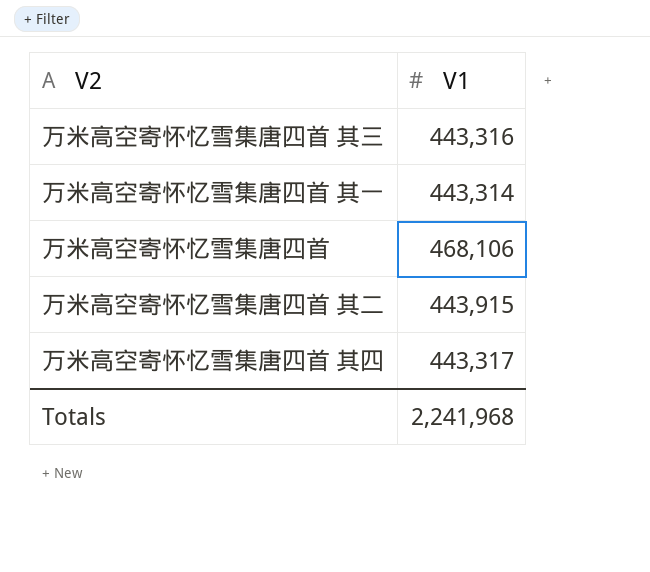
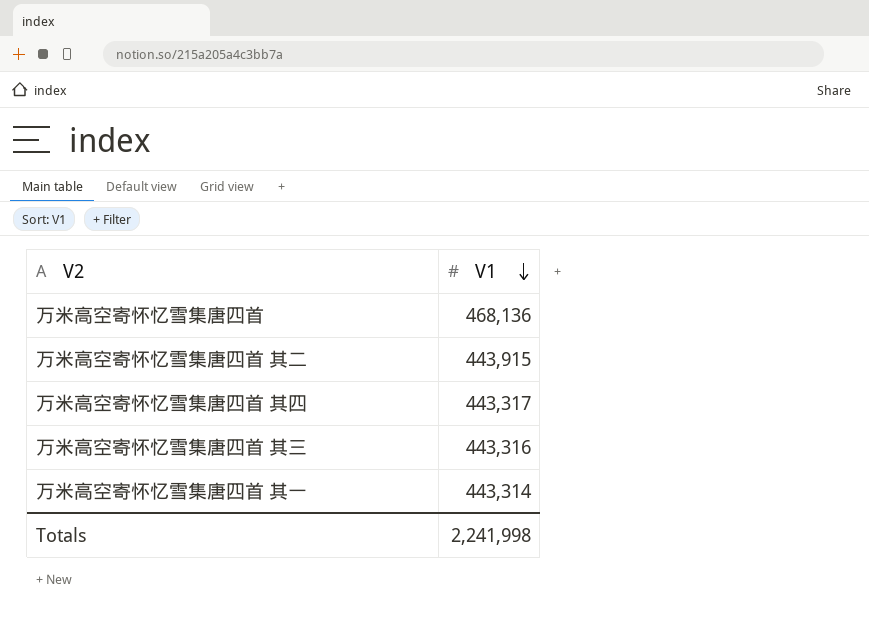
row order: none -> V1 descending
万米高空寄怀忆雪集唐四首 | V1: 468,106 -> 468,136
Totals | V1: 2,241,968 -> 2,241,998

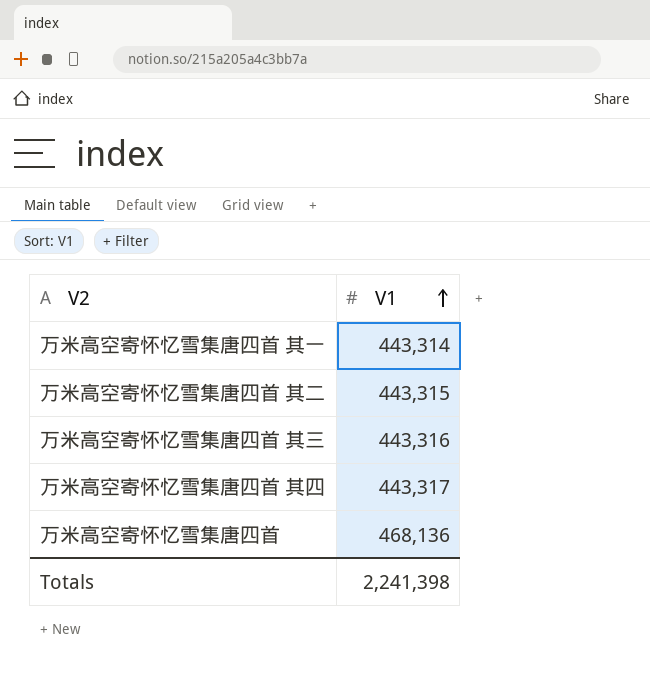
row order: V1 descending -> V1 ascending
万米高空寄怀忆雪集唐四首 其二 | V1: 443,915 -> 443,315
Totals | V1: 2,241,998 -> 2,241,398

